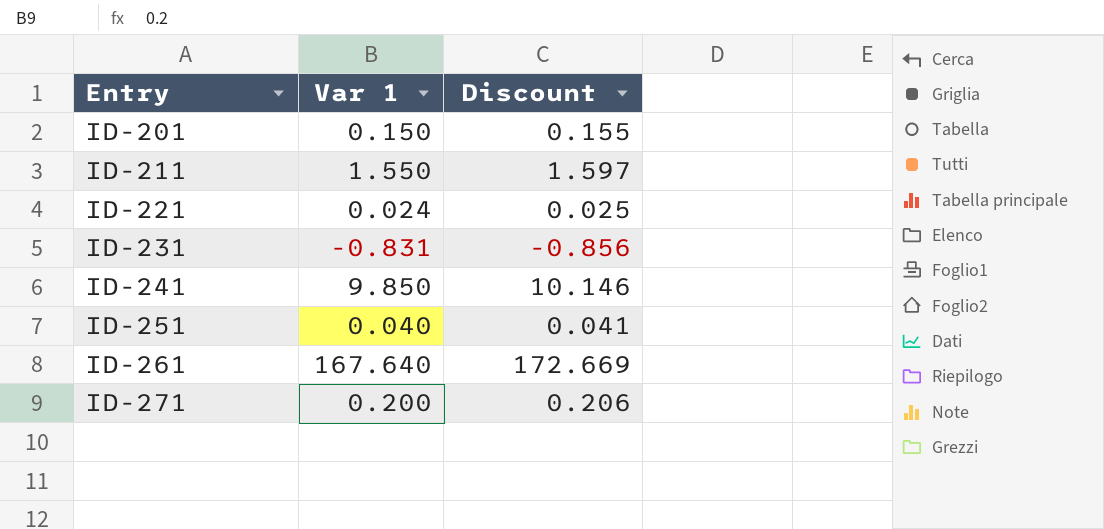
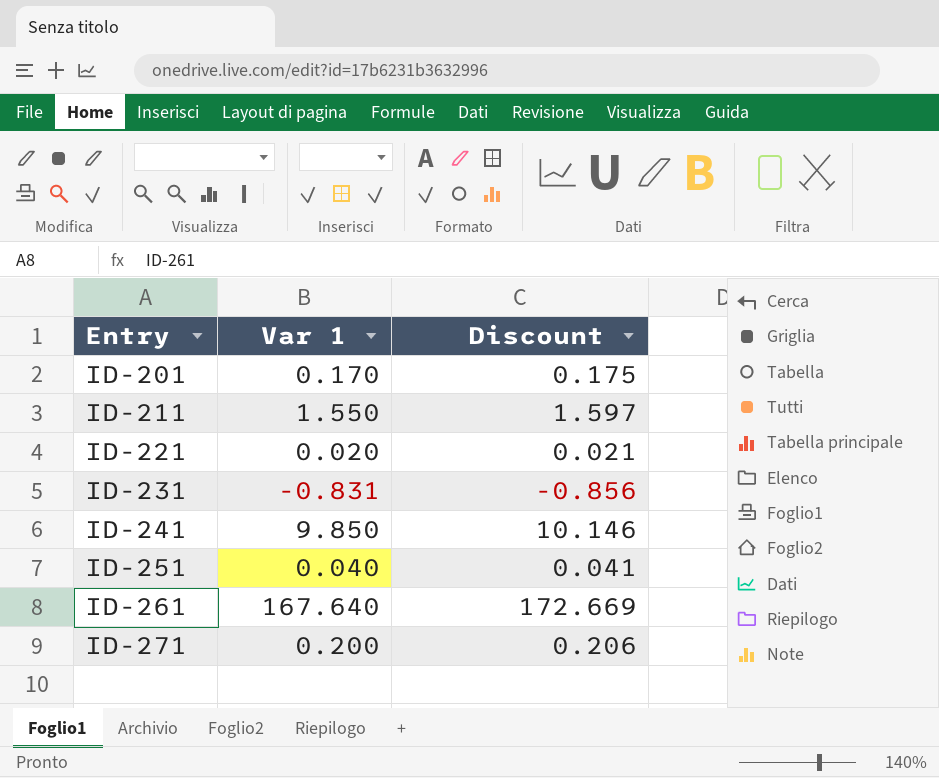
ID-201 | Var 1: 0.150 -> 0.170
ID-201 | Discount: 0.155 -> 0.175
ID-221 | Var 1: 0.024 -> 0.020
ID-221 | Discount: 0.025 -> 0.021

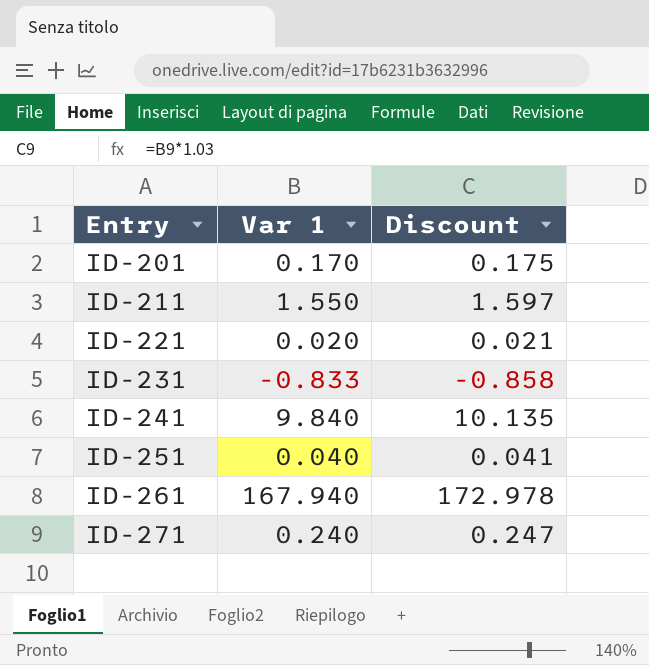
ID-231 | Var 1: -0.831 -> -0.833
ID-231 | Discount: -0.856 -> -0.858
ID-241 | Var 1: 9.850 -> 9.840
ID-241 | Discount: 10.146 -> 10.135
ID-261 | Var 1: 167.640 -> 167.940
ID-261 | Discount: 172.669 -> 172.978
ID-271 | Var 1: 0.200 -> 0.240
ID-271 | Discount: 0.206 -> 0.247

